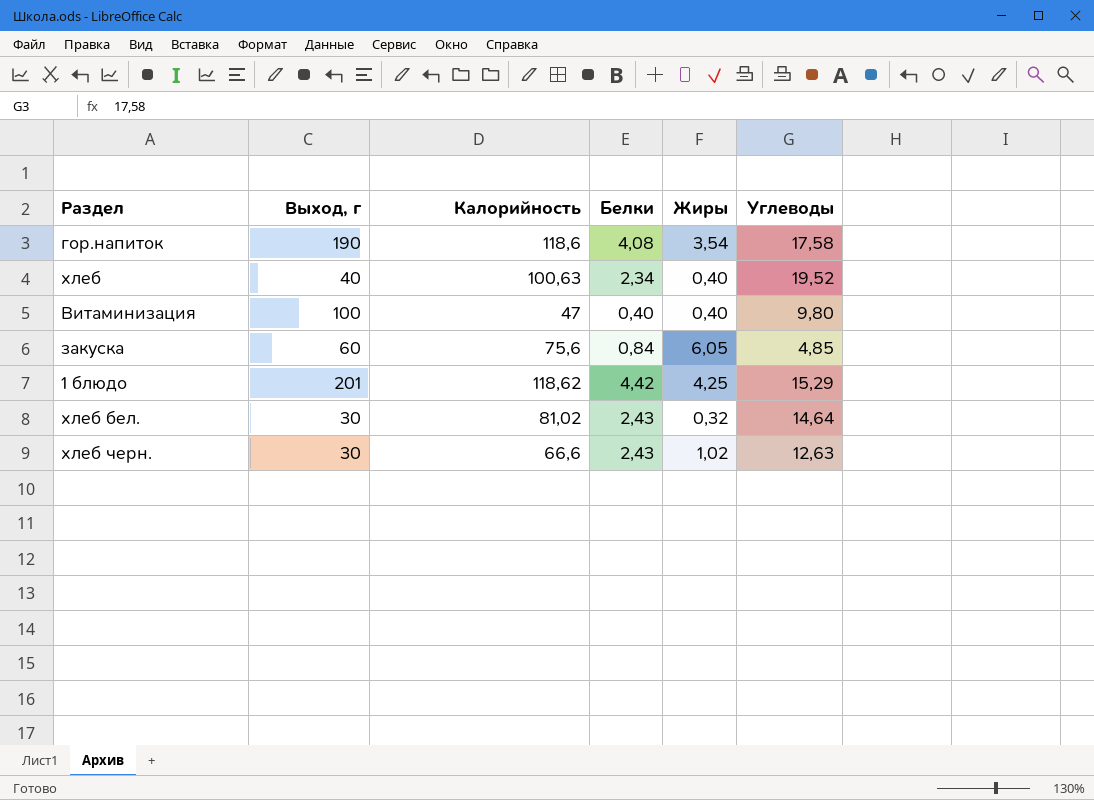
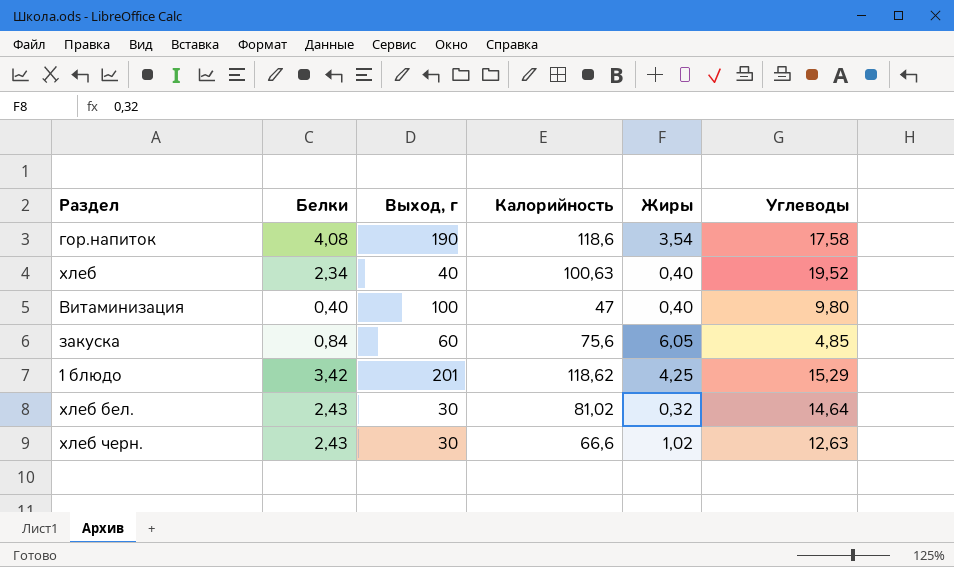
column Белки | position: 4 -> 2
1 блюдо | Белки: 4,42 -> 3,42

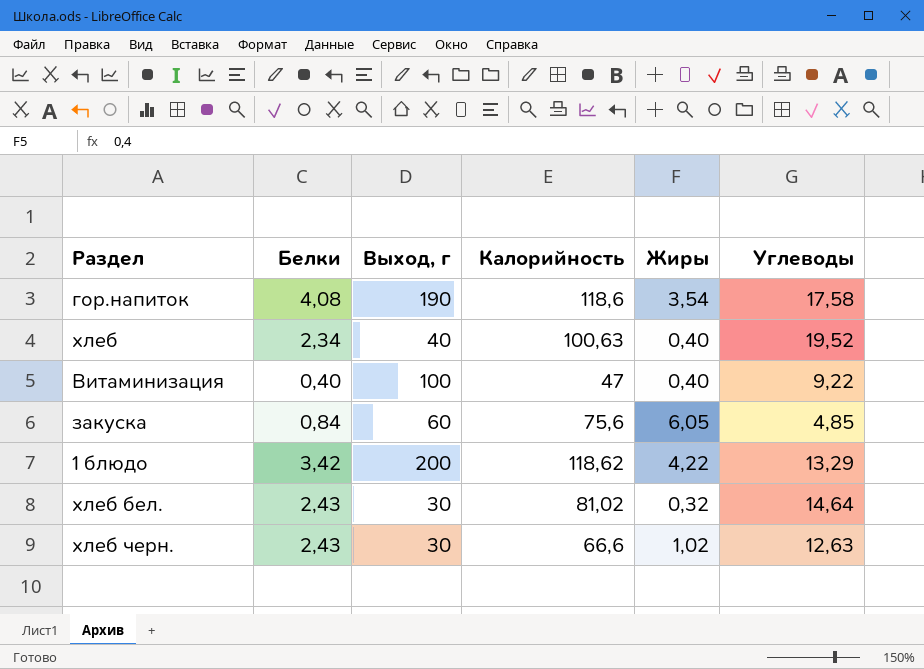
Витаминизация | Углеводы: 9,80 -> 9,22
1 блюдо | Выход, г: 201 -> 200
1 блюдо | Жиры: 4,25 -> 4,22
1 блюдо | Углеводы: 15,29 -> 13,29

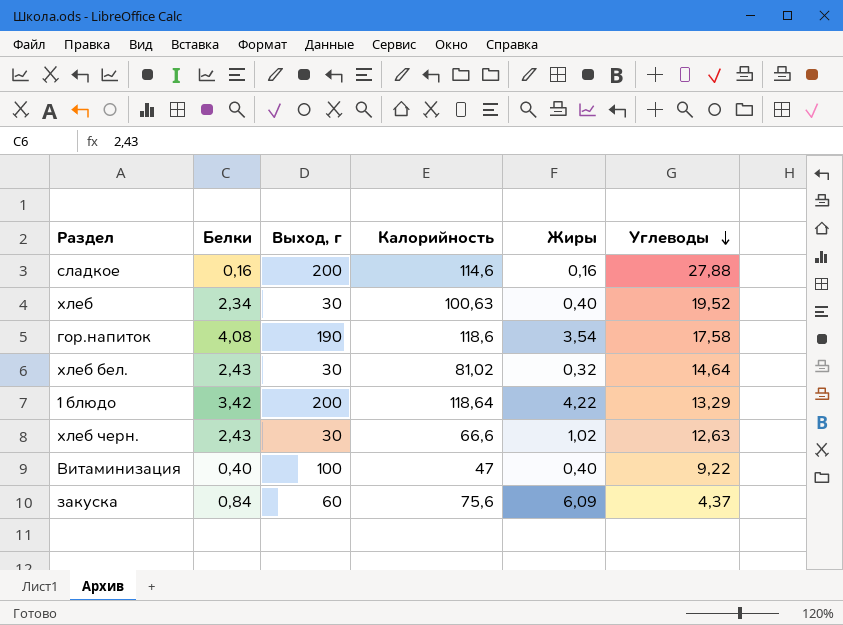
row order: none -> Углеводы descending
row сладкое: none -> 0,16 | 200 | 114,6 | 0,16 | 27,88
хлеб | Выход, г: 40 -> 30
1 блюдо | Калорийность: 118,62 -> 118,64
закуска | Жиры: 6,05 -> 6,09
закуска | Углеводы: 4,85 -> 4,37

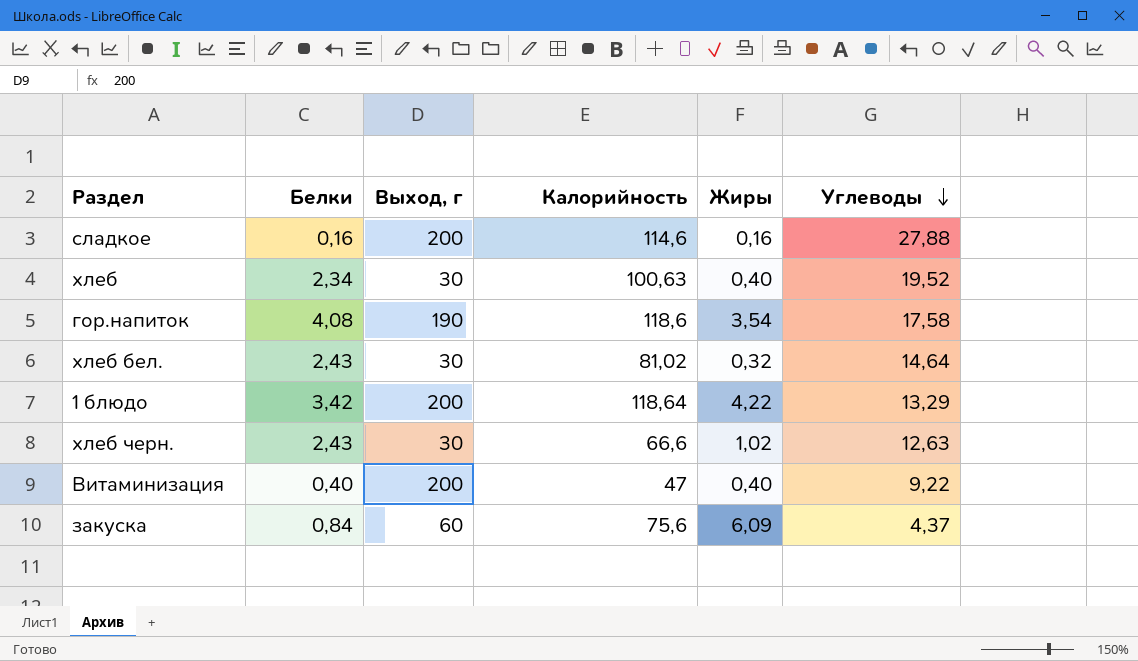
Витаминизация | Выход, г: 100 -> 200

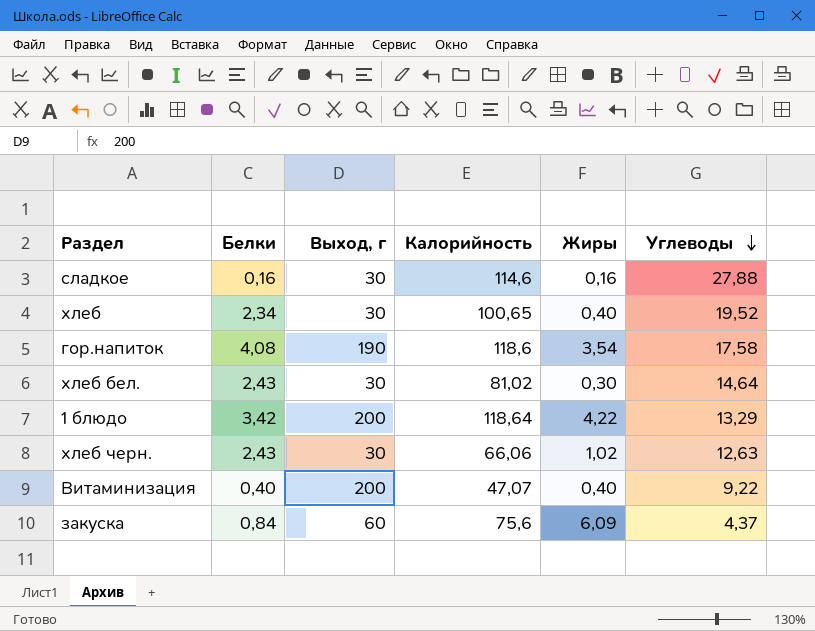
сладкое | Выход, г: 200 -> 30
хлеб | Калорийность: 100,63 -> 100,65
хлеб бел. | Жиры: 0,32 -> 0,30
хлеб черн. | Калорийность: 66,6 -> 66,06
Витаминизация | Калорийность: 47 -> 47,07

